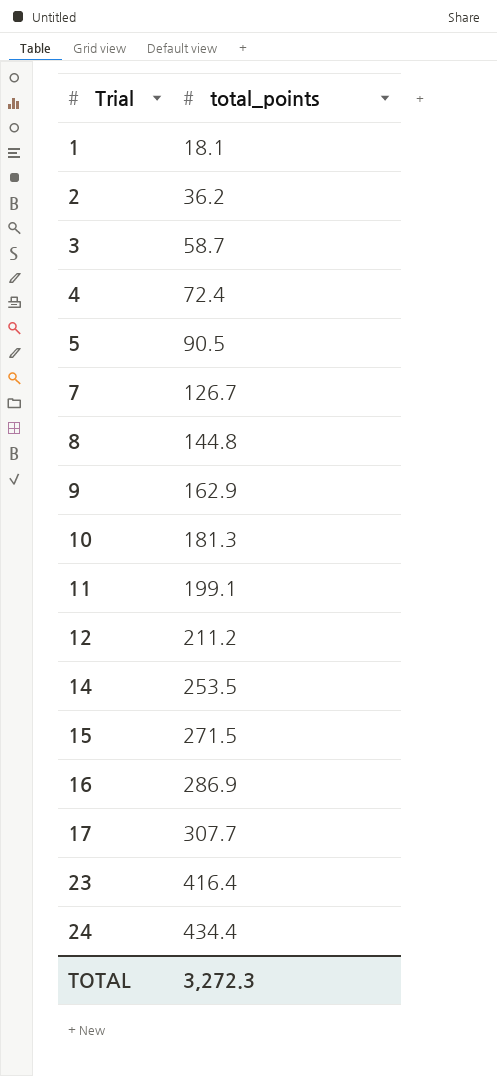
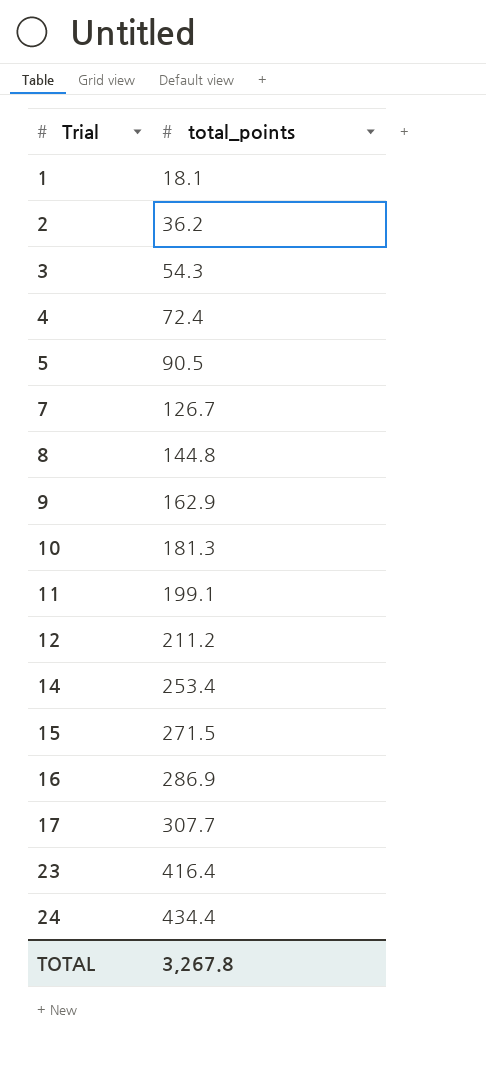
3 | total_points: 58.7 -> 54.3
14 | total_points: 253.5 -> 253.4
TOTAL | total_points: 3,272.3 -> 3,267.8

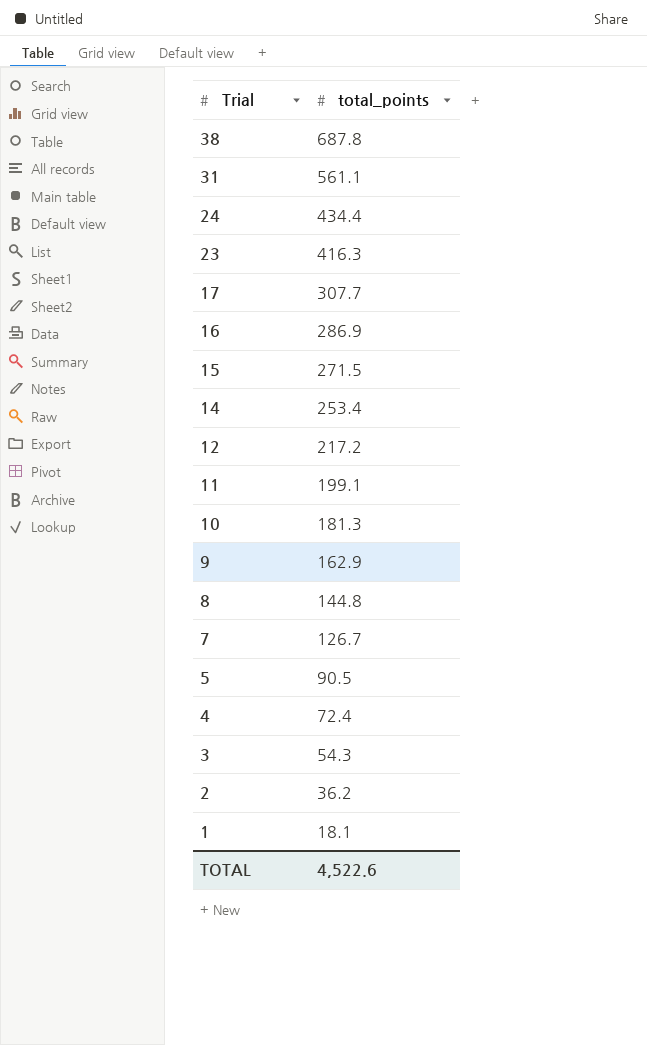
row order: Trial ascending -> Trial descending
row 38: none -> 687.8
row 31: none -> 561.1
23 | total_points: 416.4 -> 416.3
12 | total_points: 211.2 -> 217.2
TOTAL | total_points: 3,267.8 -> 4,522.6

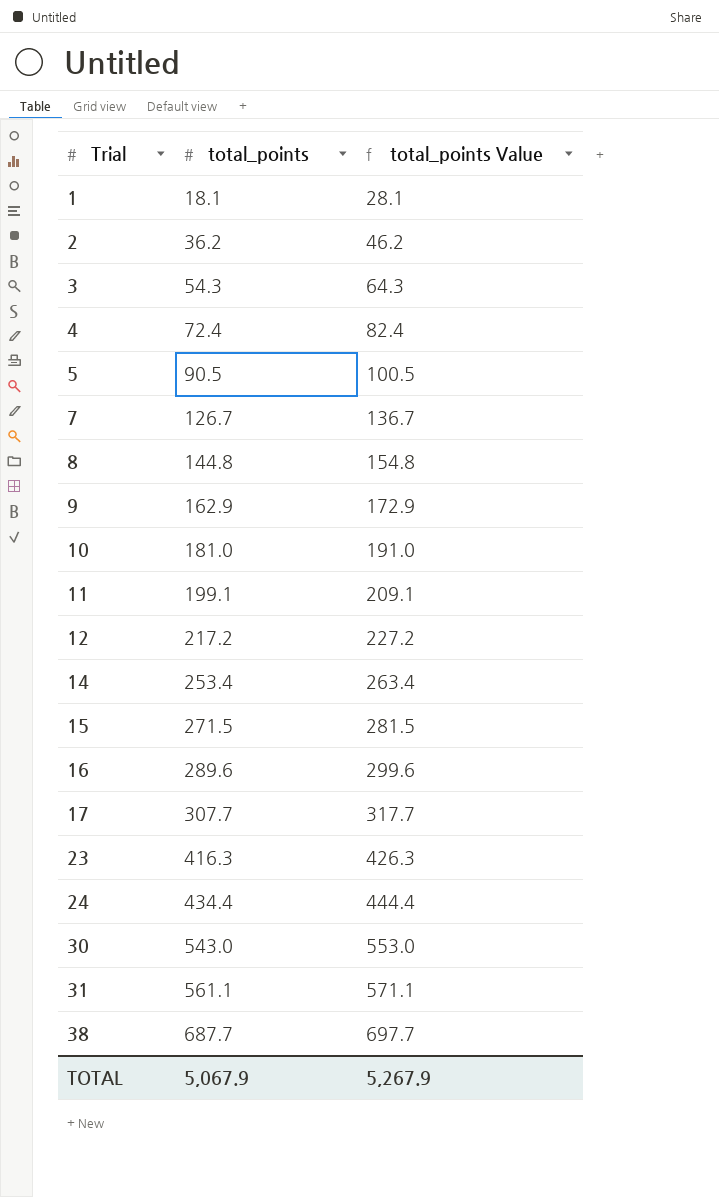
row order: Trial descending -> Trial ascending
column total_points Value | formula: none -> [total_points] + 10
10 | total_points: 181.3 -> 181.0
16 | total_points: 286.9 -> 289.6
row 30: none -> 543.0 | 553.0
38 | total_points: 687.8 -> 687.7
TOTAL | total_points: 4,522.6 -> 5,067.9

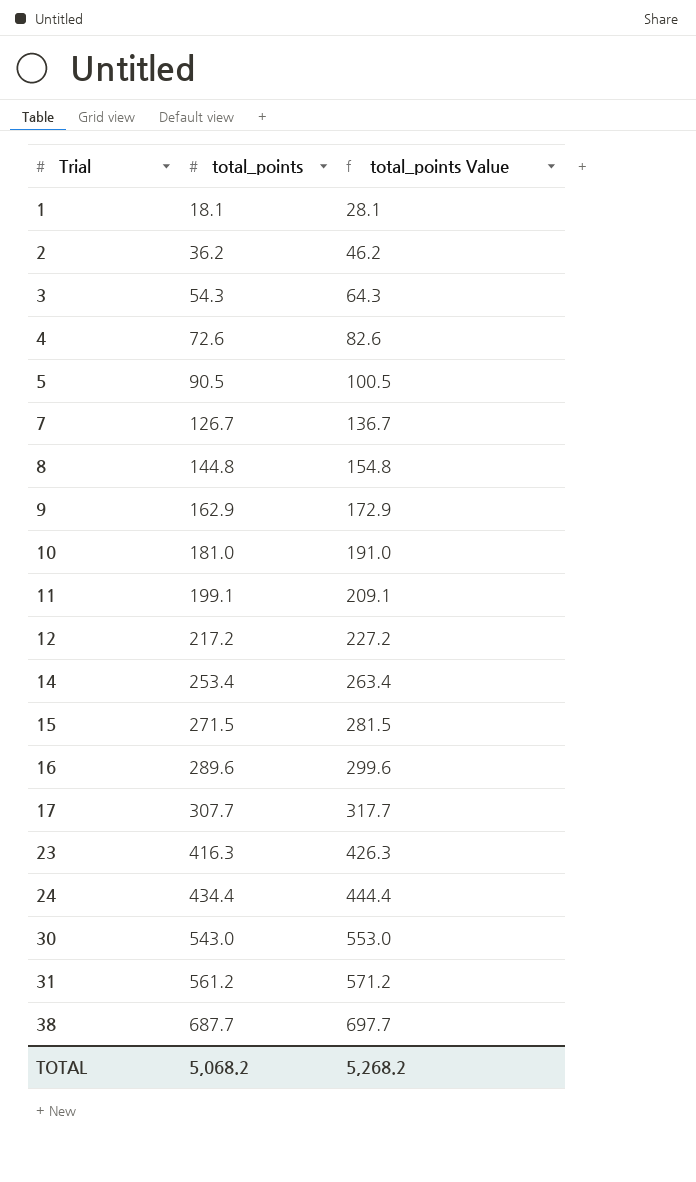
4 | total_points: 72.4 -> 72.6
4 | total_points Value: 82.4 -> 82.6
31 | total_points: 561.1 -> 561.2
31 | total_points Value: 571.1 -> 571.2
TOTAL | total_points: 5,067.9 -> 5,068.2
TOTAL | total_points Value: 5,267.9 -> 5,268.2

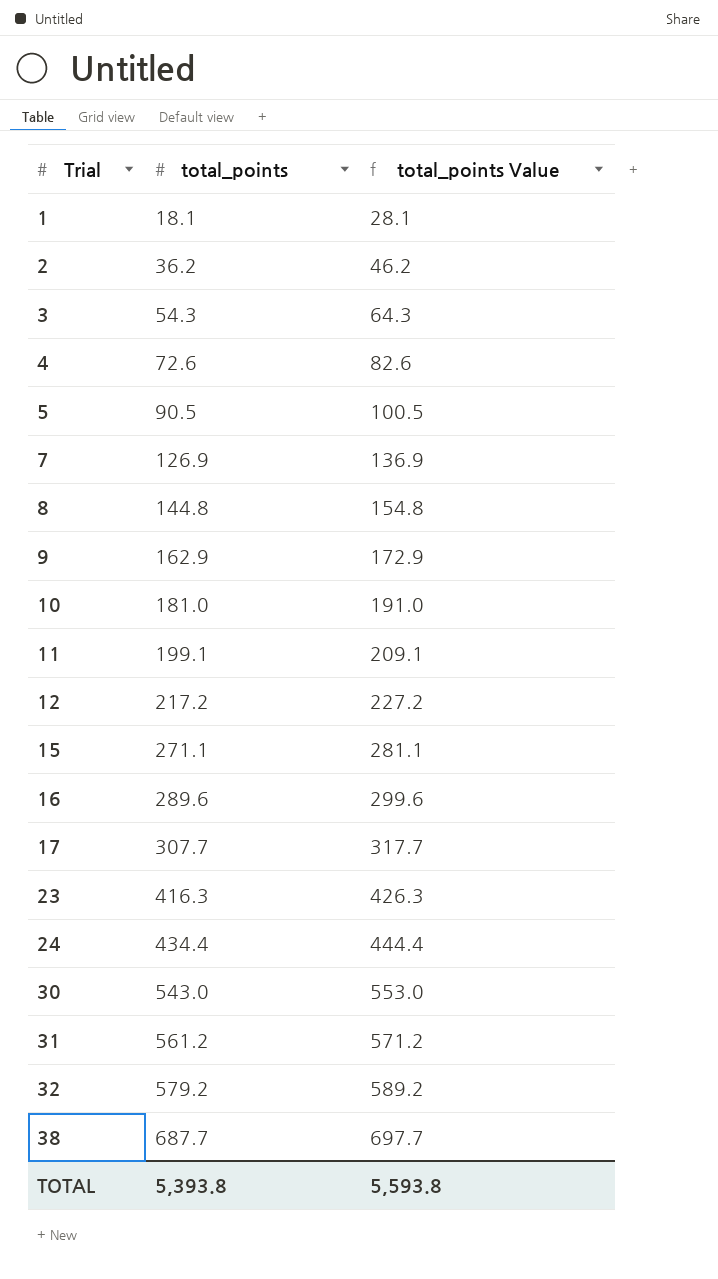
row 14: 253.4 | 263.4 -> none
7 | total_points: 126.7 -> 126.9
7 | total_points Value: 136.7 -> 136.9
15 | total_points: 271.5 -> 271.1
15 | total_points Value: 281.5 -> 281.1
row 32: none -> 579.2 | 589.2
TOTAL | total_points: 5,068.2 -> 5,393.8
TOTAL | total_points Value: 5,268.2 -> 5,593.8

